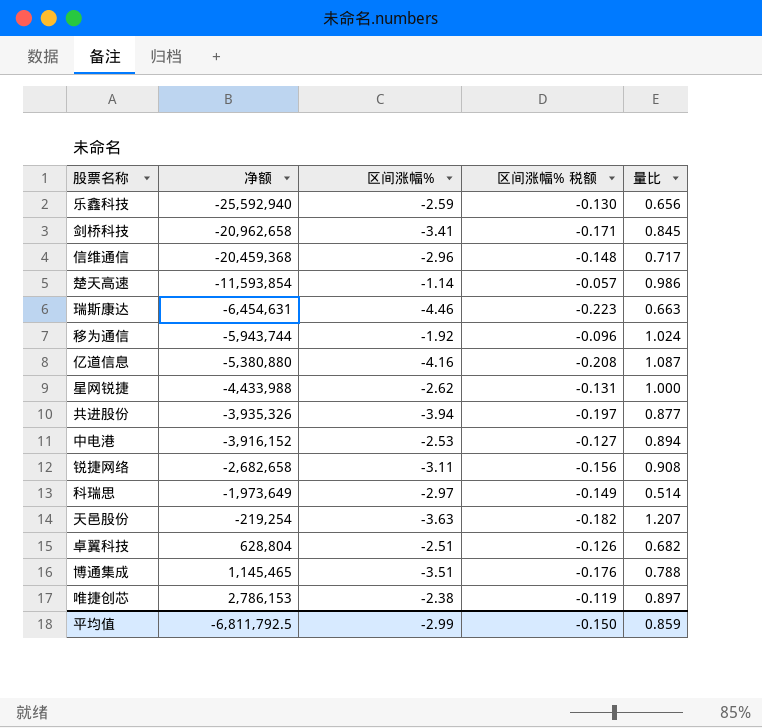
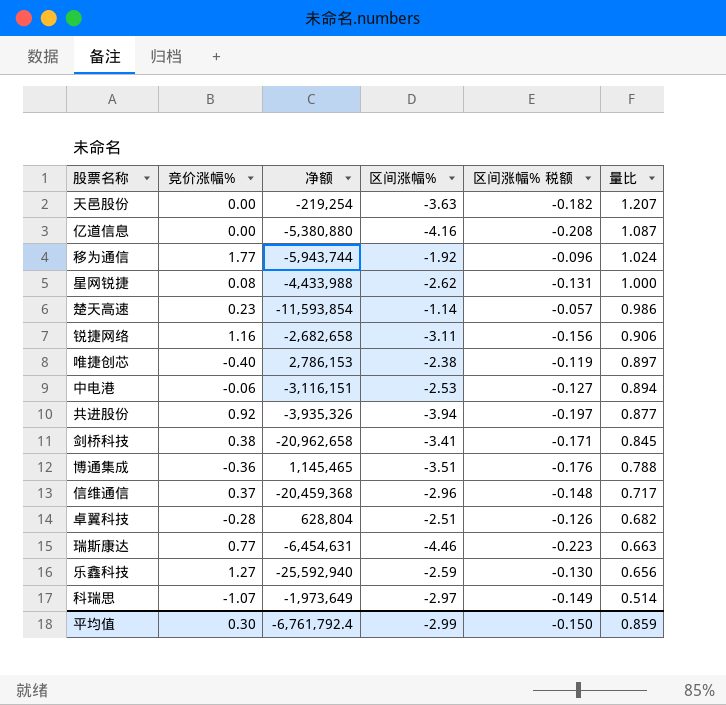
row order: 净额 ascending -> 量比 descending
column 竞价涨幅% | position: none -> 2
锐捷网络 | 量比: 0.908 -> 0.906
中电港 | 净额: -3,916,152 -> -3,116,151
平均值 | 净额: -6,811,792.5 -> -6,761,792.4

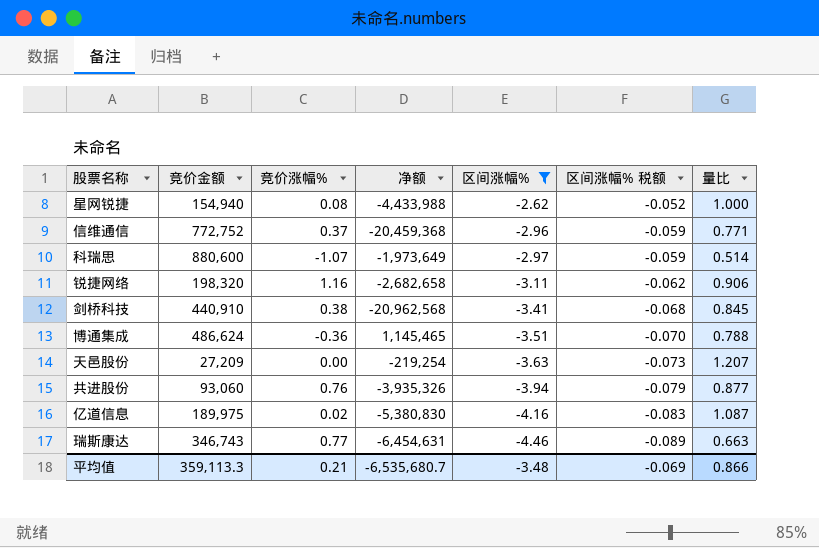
filter: none -> 区间涨幅% <= -2.62
row order: 量比 descending -> 区间涨幅% descending
column 竞价金额 | position: none -> 2
column 区间涨幅% 税额 | formula: [区间涨幅%] * 0.05 -> [区间涨幅%] * 0.02
信维通信 | 量比: 0.717 -> 0.771
剑桥科技 | 净额: -20,962,658 -> -20,962,568
共进股份 | 竞价涨幅%: 0.92 -> 0.76
亿道信息 | 竞价涨幅%: 0.00 -> 0.02
亿道信息 | 净额: -5,380,880 -> -5,380,830
平均值 | 竞价涨幅%: 0.30 -> 0.21
平均值 | 净额: -6,761,792.4 -> -6,535,680.7
平均值 | 区间涨幅%: -2.99 -> -3.48
平均值 | 区间涨幅% 税额: -0.150 -> -0.069
平均值 | 量比: 0.859 -> 0.866

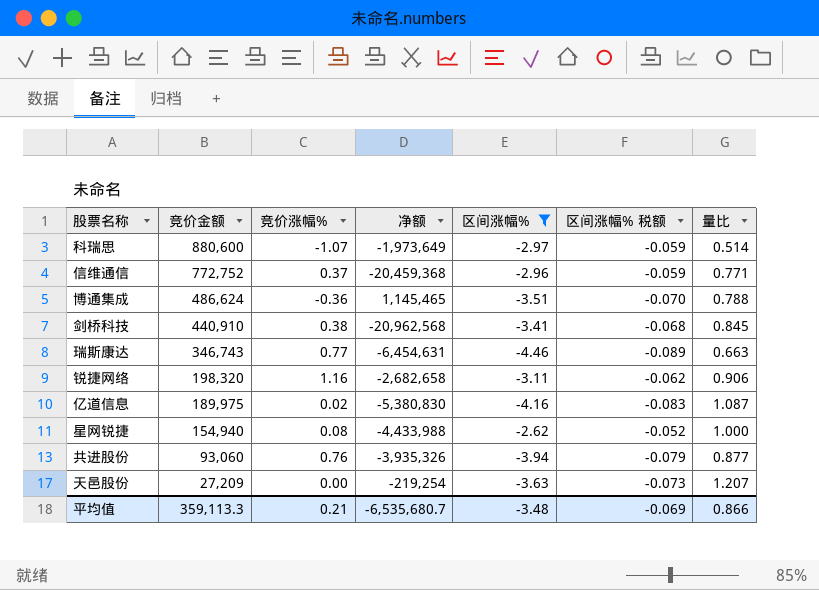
row order: 区间涨幅% descending -> 竞价金额 descending

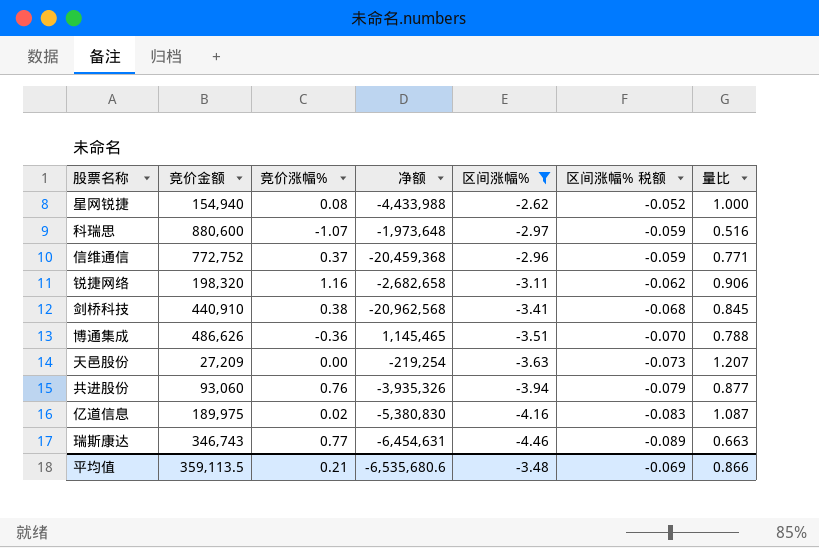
row order: 竞价金额 descending -> 区间涨幅% 税额 descending
科瑞思 | 净额: -1,973,649 -> -1,973,648
科瑞思 | 量比: 0.514 -> 0.516
博通集成 | 竞价金额: 486,624 -> 486,626
平均值 | 竞价金额: 359,113.3 -> 359,113.5
平均值 | 净额: -6,535,680.7 -> -6,535,680.6

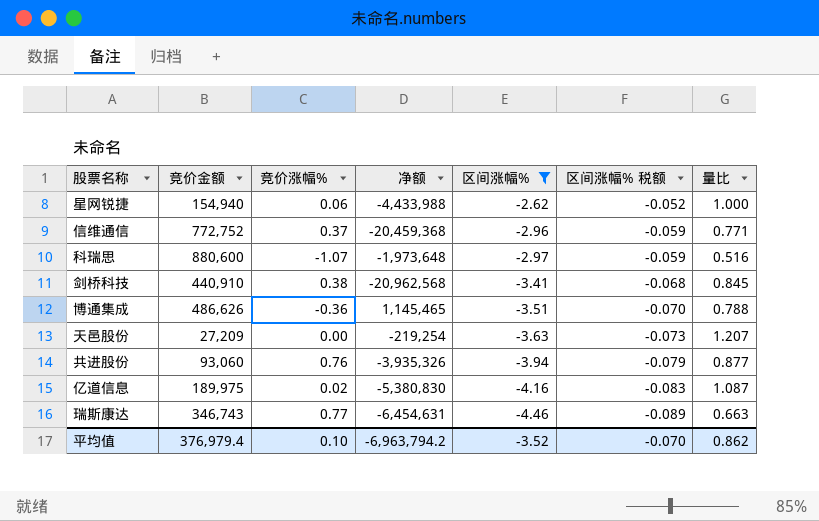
row order: 区间涨幅% 税额 descending -> 区间涨幅% descending
row 锐捷网络: 198,320 | 1.16 | -2,682,658 | -3.11 | -0.062 | 0.906 -> none
星网锐捷 | 竞价涨幅%: 0.08 -> 0.06
平均值 | 竞价金额: 359,113.5 -> 376,979.4
平均值 | 竞价涨幅%: 0.21 -> 0.10
平均值 | 净额: -6,535,680.6 -> -6,963,794.2
平均值 | 区间涨幅%: -3.48 -> -3.52
平均值 | 区间涨幅% 税额: -0.069 -> -0.070
平均值 | 量比: 0.866 -> 0.862

